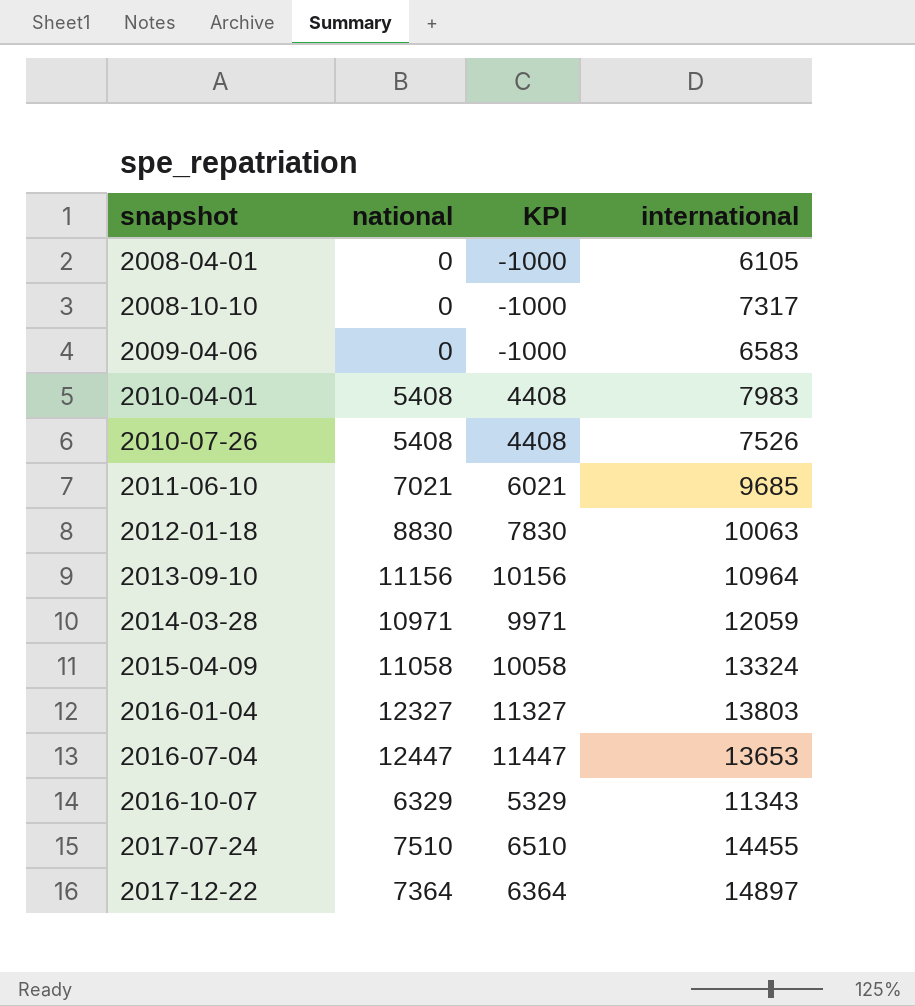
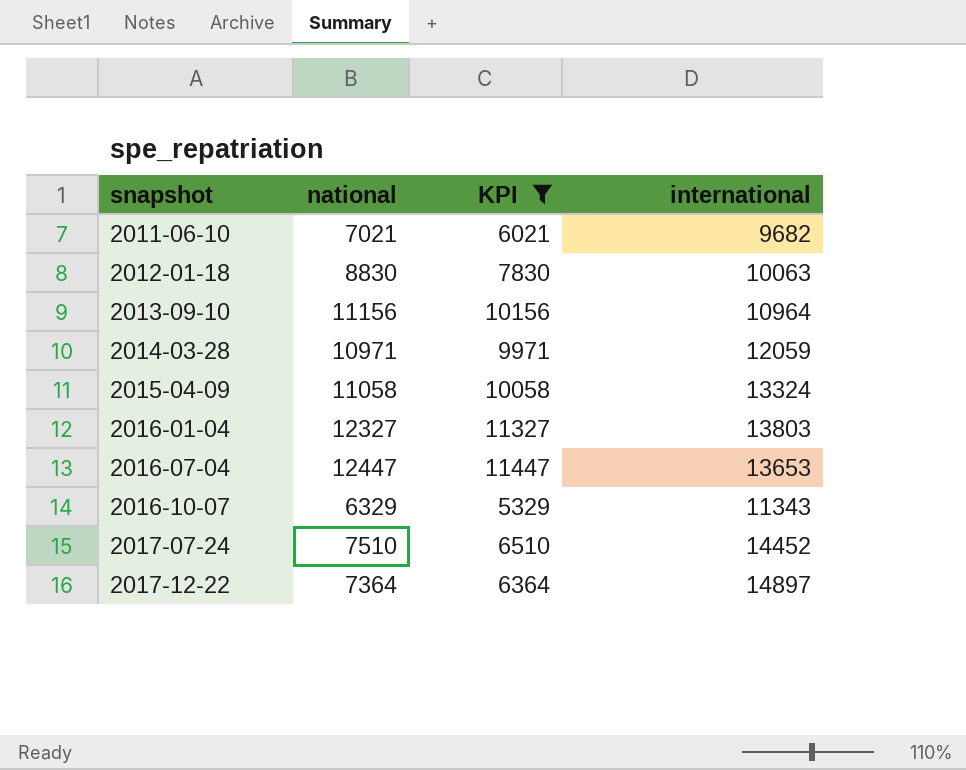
filter: none -> KPI >= 5329
2011-06-10 | international: 9685 -> 9682
2017-07-24 | international: 14455 -> 14452

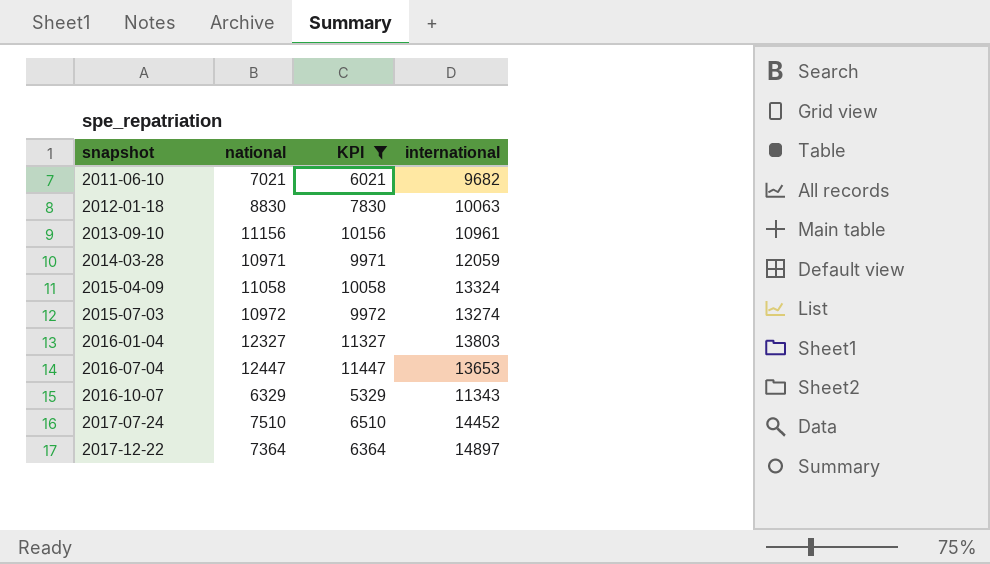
2013-09-10 | international: 10964 -> 10961
row 2015-07-03: none -> 10972 | 9972 | 13274

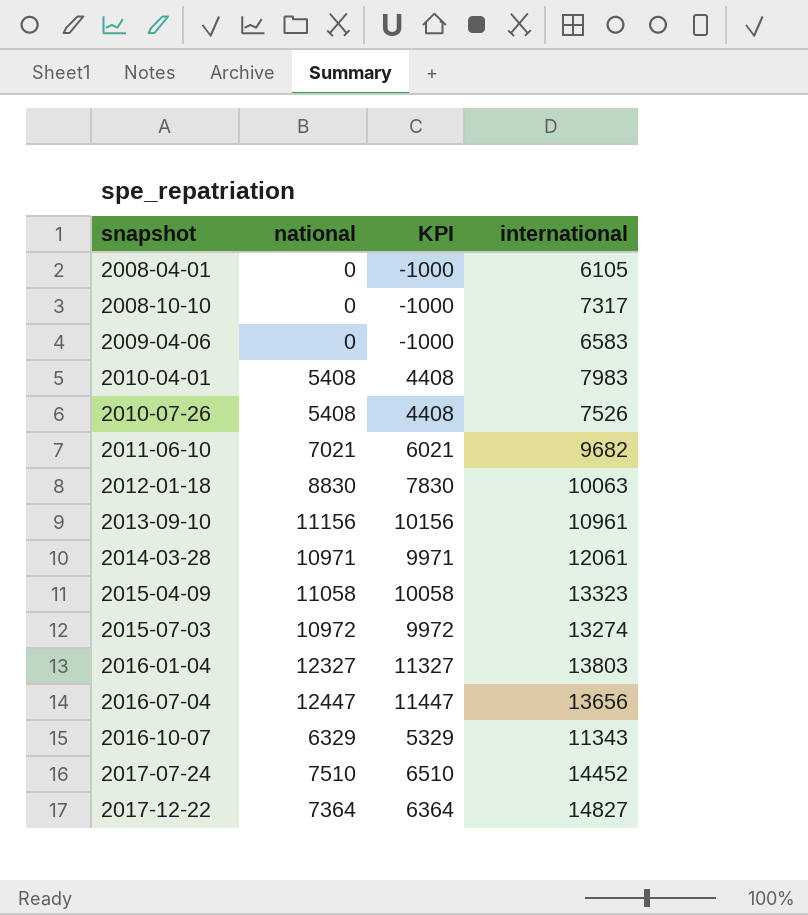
filter: KPI >= 5329 -> none
2014-03-28 | international: 12059 -> 12061
2015-04-09 | international: 13324 -> 13323
2016-07-04 | international: 13653 -> 13656
2017-12-22 | international: 14897 -> 14827

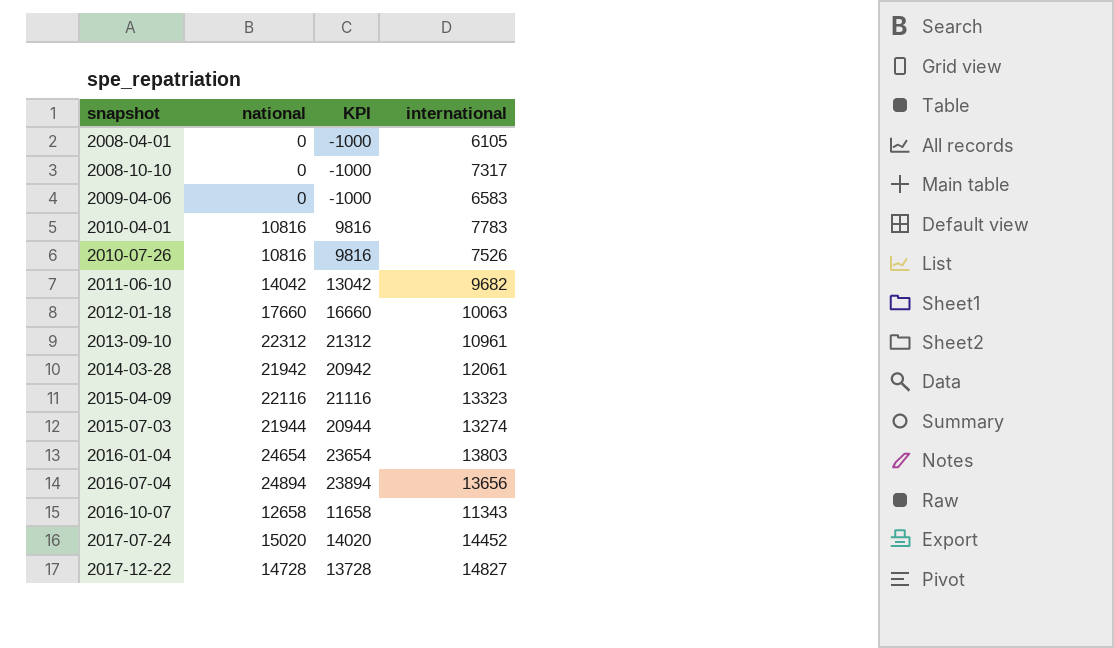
2010-04-01 | national: 5408 -> 10816
2010-04-01 | KPI: 4408 -> 9816
2010-04-01 | international: 7983 -> 7783
2010-07-26 | national: 5408 -> 10816
2010-07-26 | KPI: 4408 -> 9816
2011-06-10 | national: 7021 -> 14042
2011-06-10 | KPI: 6021 -> 13042
2012-01-18 | national: 8830 -> 17660
2012-01-18 | KPI: 7830 -> 16660
2013-09-10 | national: 11156 -> 22312
2013-09-10 | KPI: 10156 -> 21312
2014-03-28 | national: 10971 -> 21942
2014-03-28 | KPI: 9971 -> 20942
2015-04-09 | national: 11058 -> 22116
2015-04-09 | KPI: 10058 -> 21116
2015-07-03 | national: 10972 -> 21944
2015-07-03 | KPI: 9972 -> 20944
2016-01-04 | national: 12327 -> 24654
2016-01-04 | KPI: 11327 -> 23654
2016-07-04 | national: 12447 -> 24894
2016-07-04 | KPI: 11447 -> 23894
2016-10-07 | national: 6329 -> 12658
2016-10-07 | KPI: 5329 -> 11658
2017-07-24 | national: 7510 -> 15020
2017-07-24 | KPI: 6510 -> 14020
2017-12-22 | national: 7364 -> 14728
2017-12-22 | KPI: 6364 -> 13728

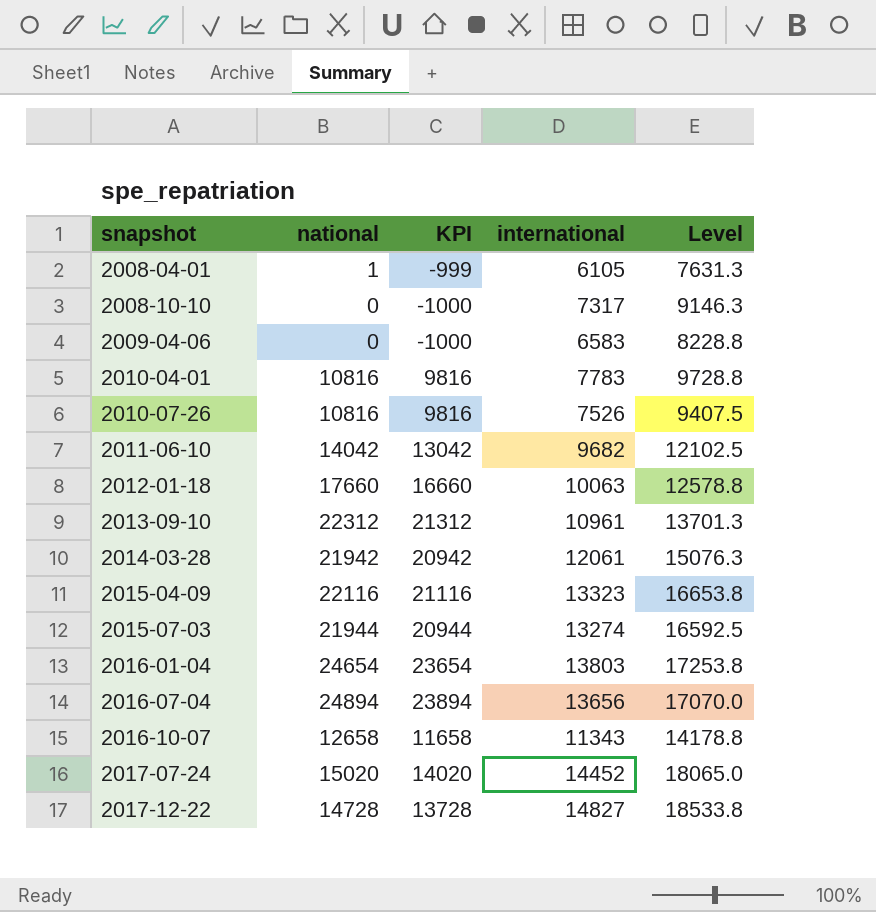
column Level | formula: none -> [international] * 1.25
2008-04-01 | national: 0 -> 1
2008-04-01 | KPI: -1000 -> -999

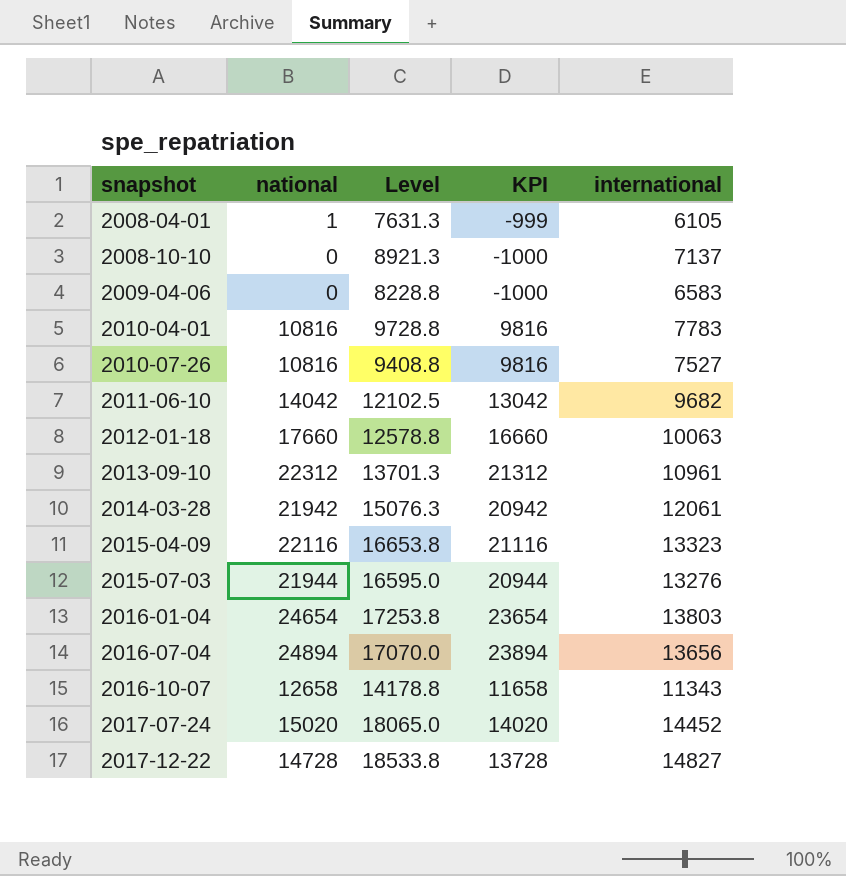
column Level | position: 5 -> 3
2008-10-10 | Level: 9146.3 -> 8921.3
2008-10-10 | international: 7317 -> 7137
2010-07-26 | Level: 9407.5 -> 9408.8
2010-07-26 | international: 7526 -> 7527
2015-07-03 | Level: 16592.5 -> 16595.0
2015-07-03 | international: 13274 -> 13276

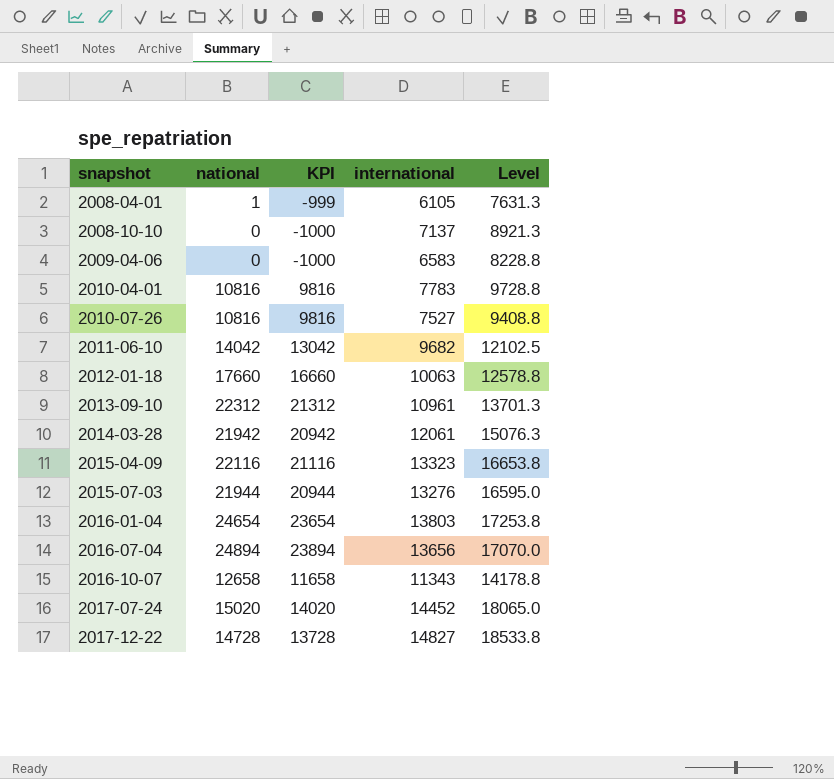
column Level | position: 3 -> 5

